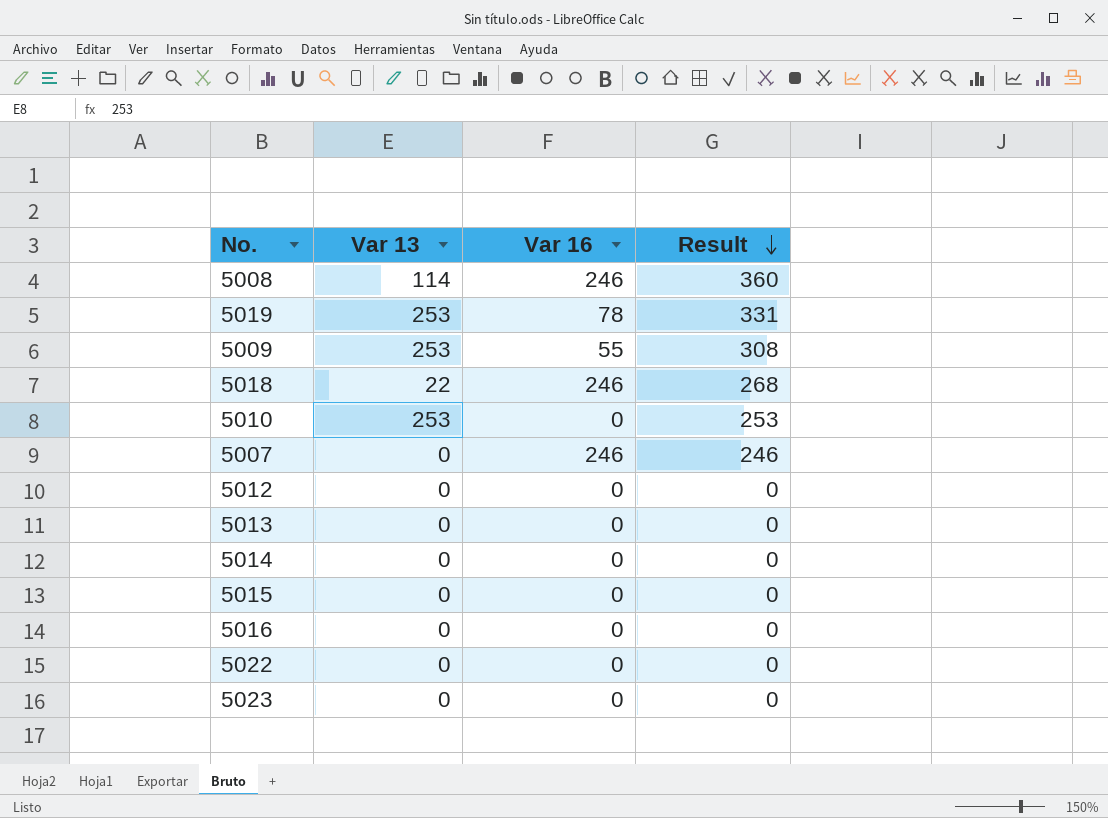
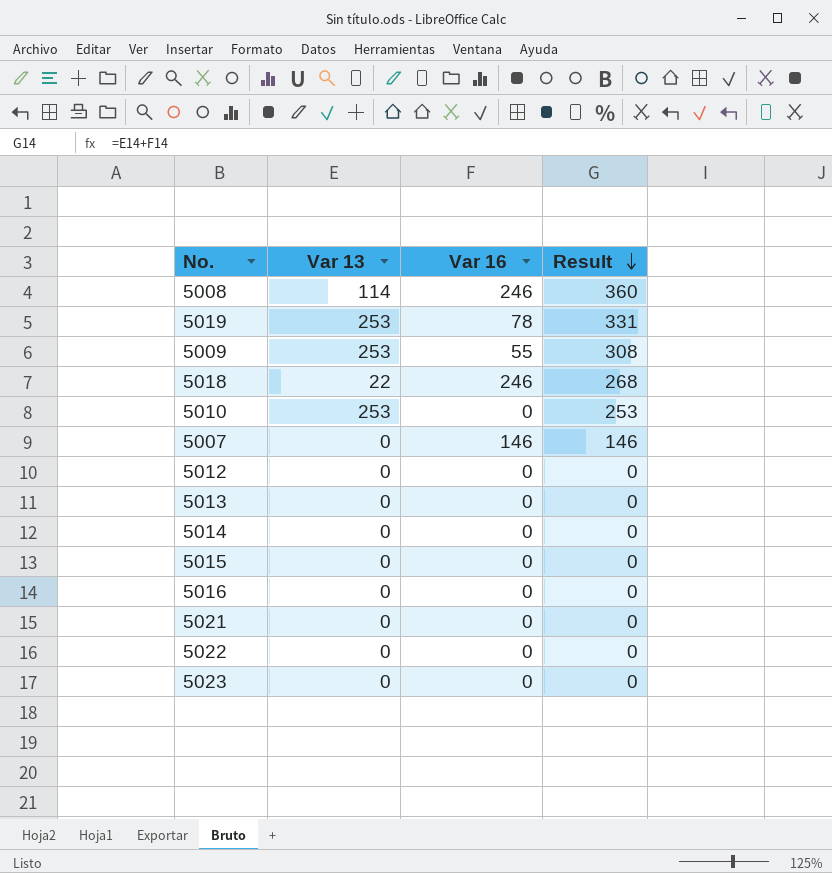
5007 | Var 16: 246 -> 146
5007 | Result: 246 -> 146
row 5021: none -> 0 | 0 | 0

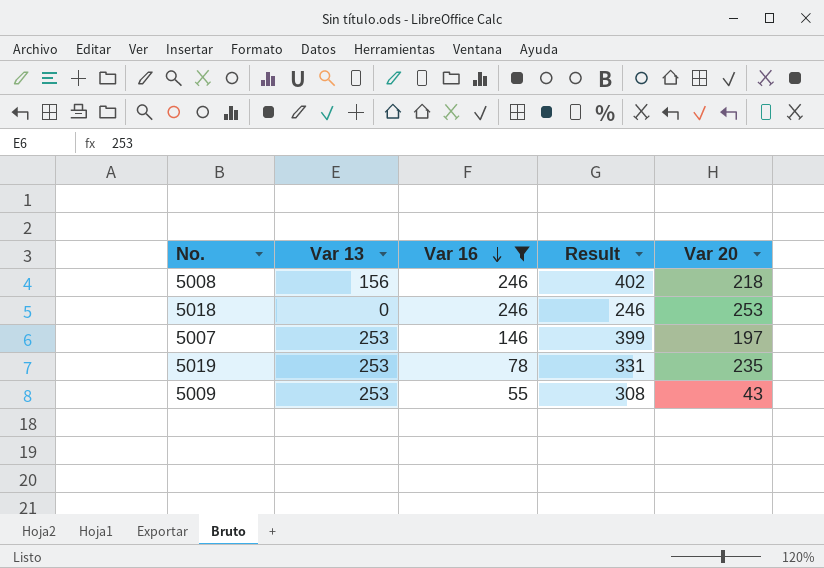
filter: none -> Var 16 != 0
row order: Result descending -> Var 16 descending
column Var 20 | position: none -> 5
5008 | Var 13: 114 -> 156
5008 | Result: 360 -> 402
5018 | Var 13: 22 -> 0
5018 | Result: 268 -> 246
5007 | Var 13: 0 -> 253
5007 | Result: 146 -> 399

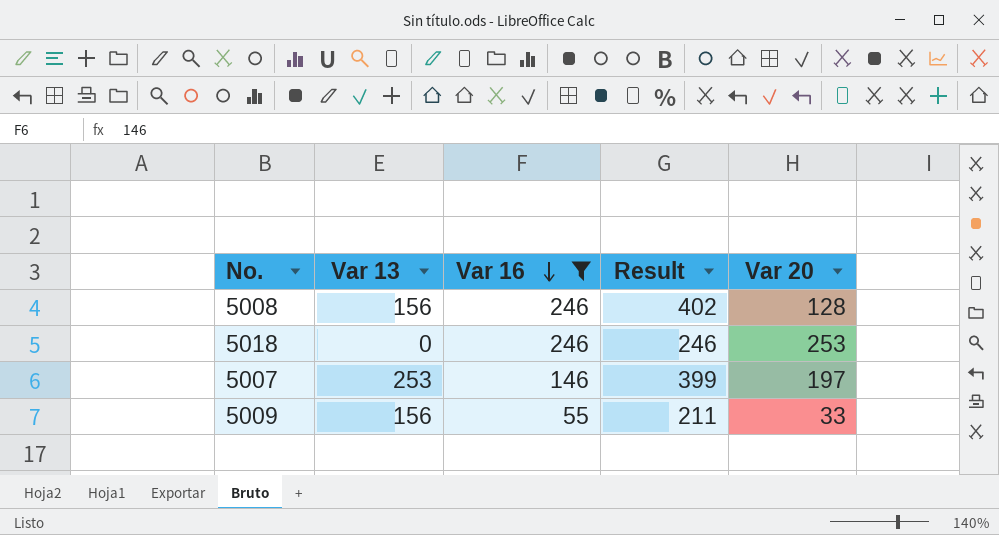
row 5019: 253 | 78 | 331 | 235 -> none
5008 | Var 20: 218 -> 128
5009 | Var 13: 253 -> 156
5009 | Result: 308 -> 211
5009 | Var 20: 43 -> 33

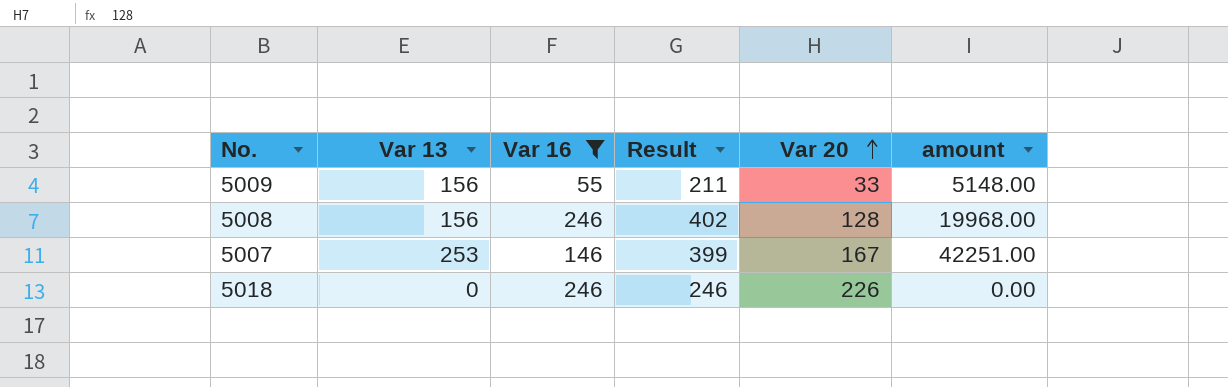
row order: Var 16 descending -> Var 20 ascending
column amount | formula: none -> [Var 13] * [Var 20]
5007 | Var 20: 197 -> 167
5018 | Var 20: 253 -> 226

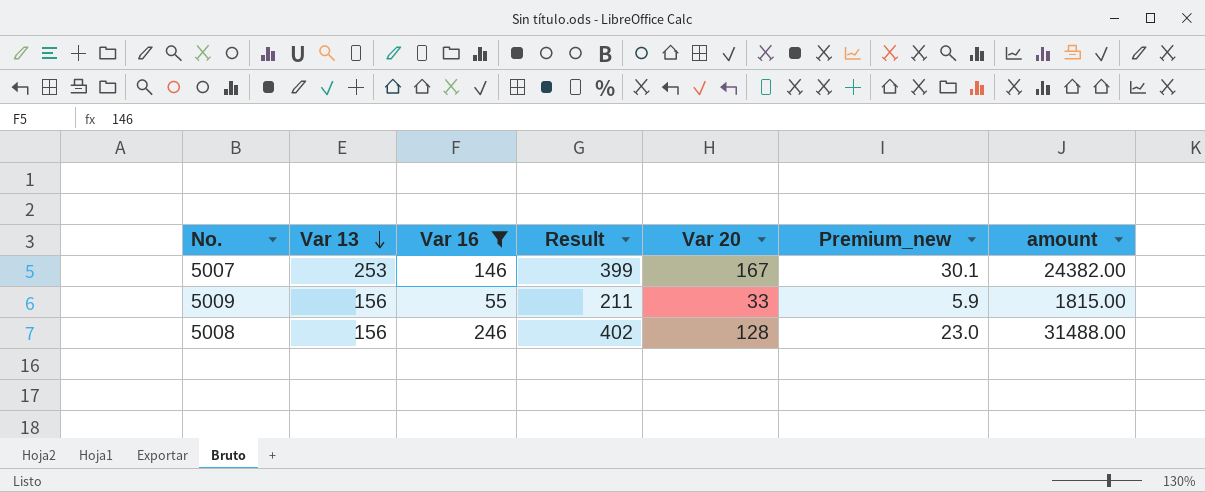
row order: Var 20 ascending -> Var 13 descending
column Premium_new | formula: none -> [Var 20] * 0.18
column amount | formula: [Var 13] * [Var 20] -> [Var 16] * [Var 20]
row 5018: 0 | 246 | 246 | 226 | 0.00 -> none

